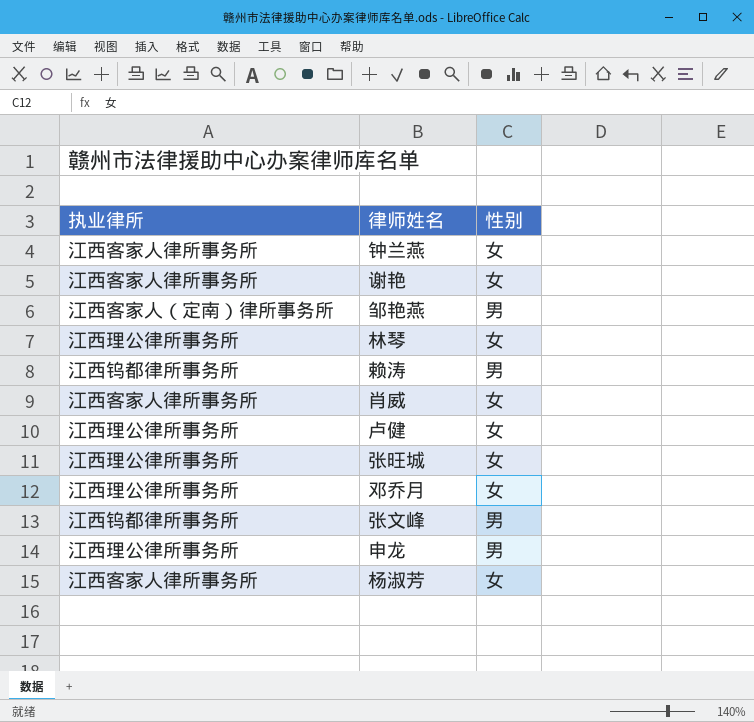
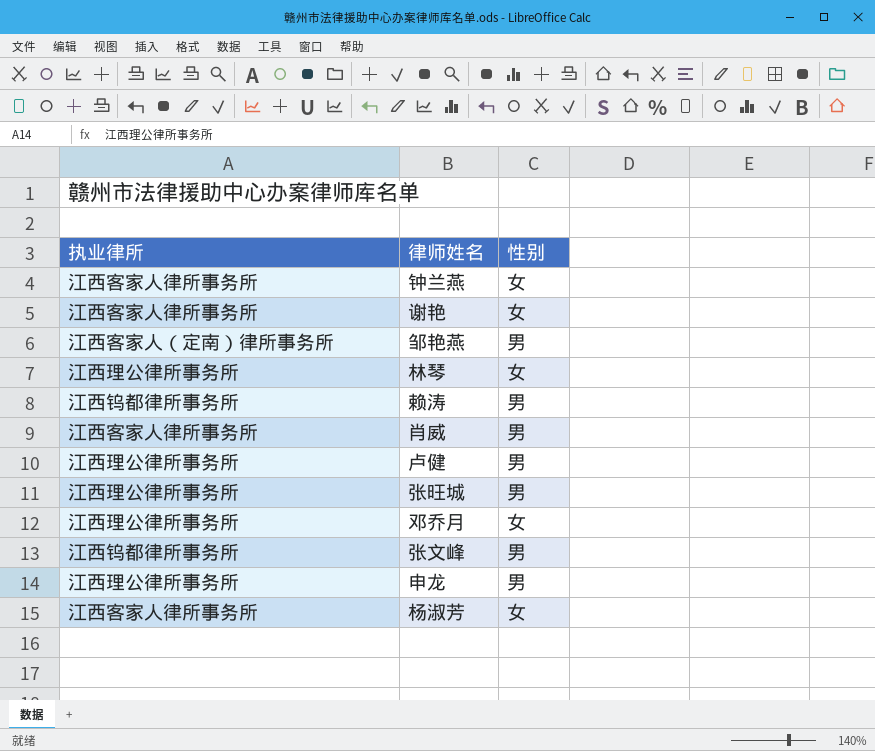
肖威 | 性别: 女 -> 男
卢健 | 性别: 女 -> 男
张旺城 | 性别: 女 -> 男

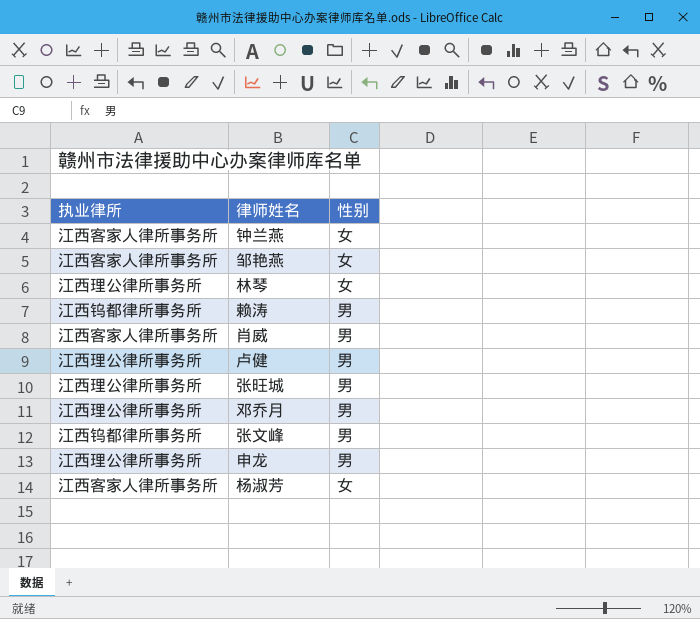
row 谢艳: 江西客家人律所事务所 | 女 -> none
邹艳燕 | 执业律所: 江西客家人（定南）律所事务所 -> 江西客家人律所事务所
邹艳燕 | 性别: 男 -> 女
邓乔月 | 性别: 女 -> 男

